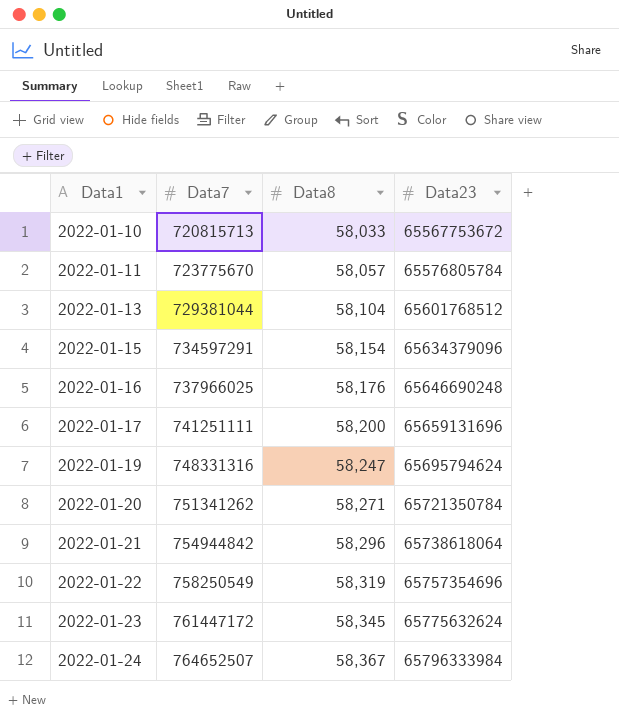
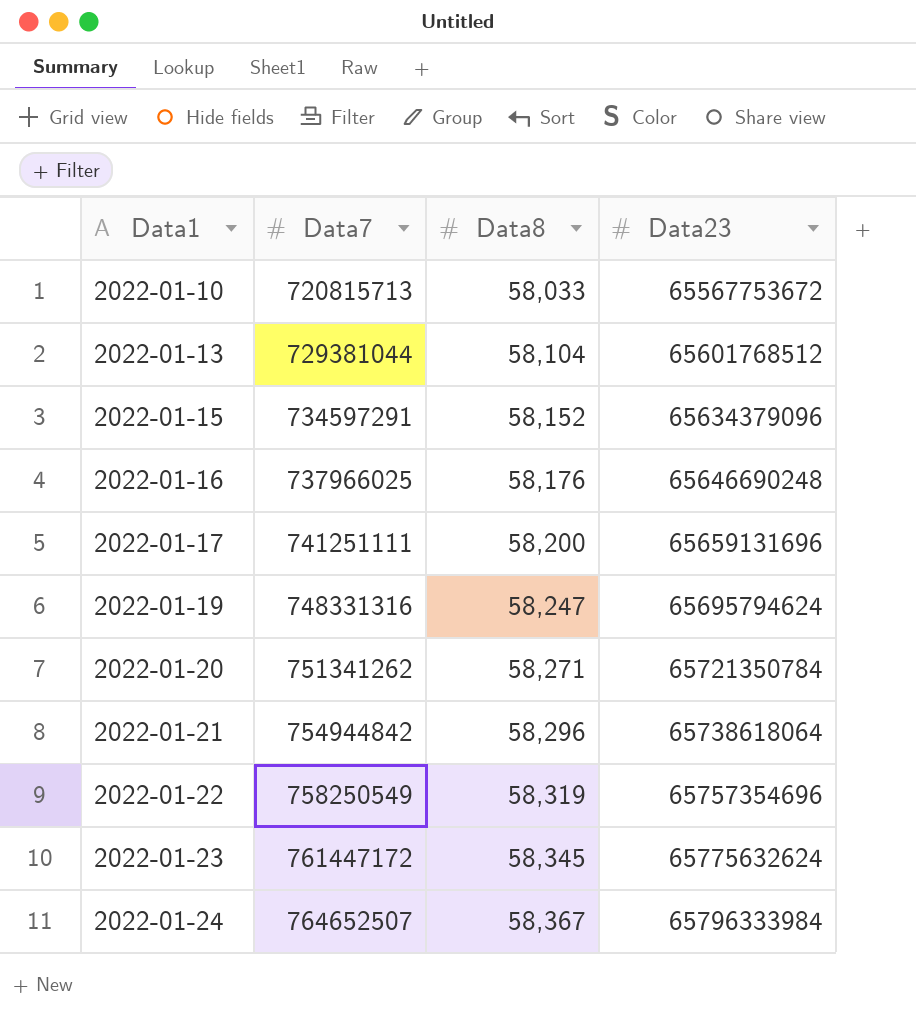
row 2022-01-11: 723775670 | 58,057 | 65576805784 -> none
2022-01-15 | Data8: 58,154 -> 58,152

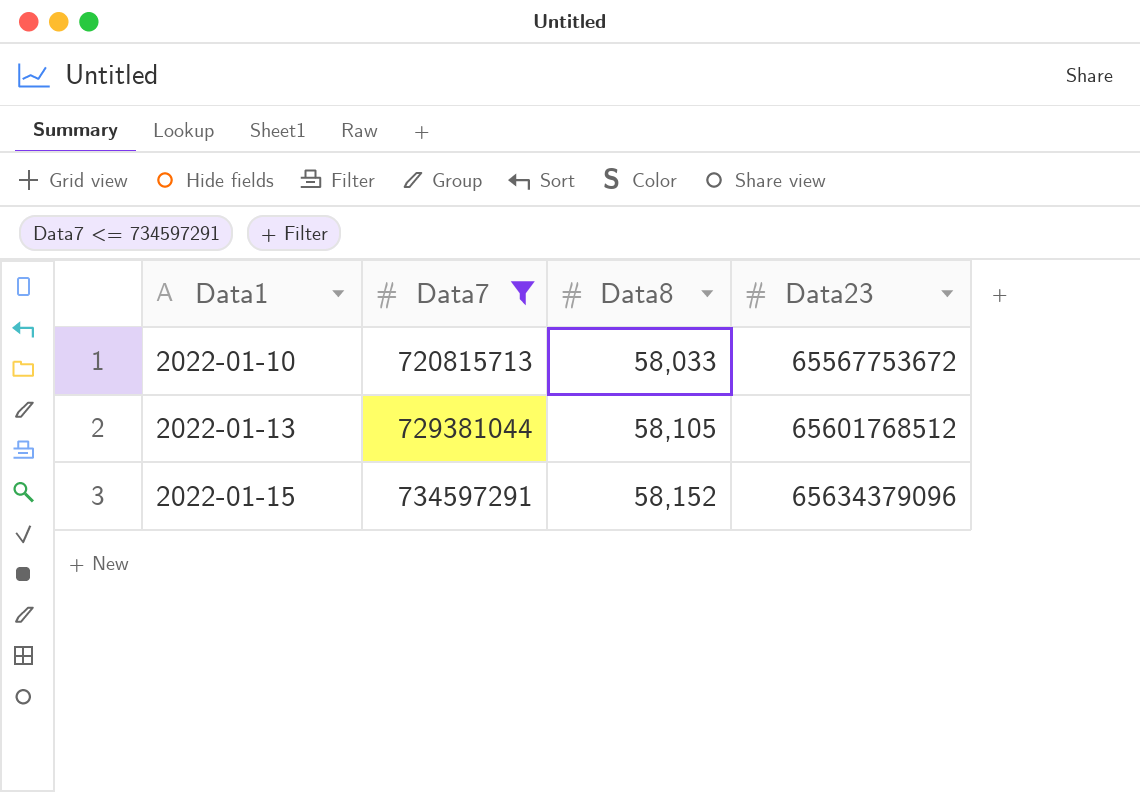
filter: none -> Data7 <= 734597291
2022-01-13 | Data8: 58,104 -> 58,105

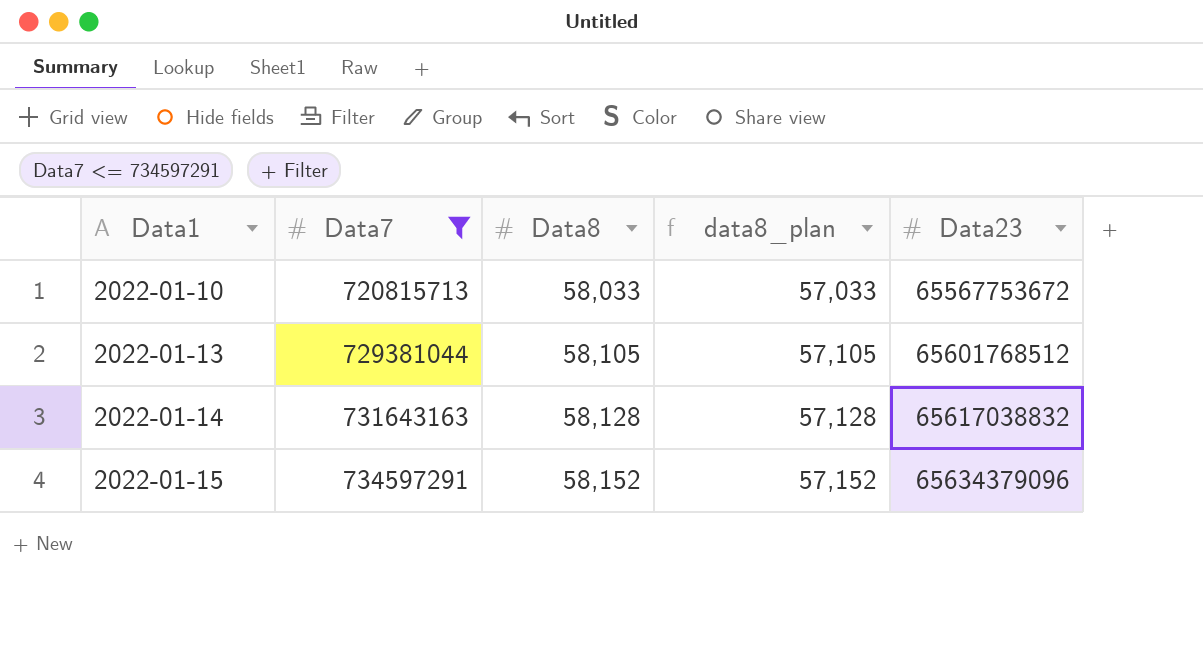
column data8_plan | formula: none -> [Data8] - 1000
row 2022-01-14: none -> 731643163 | 58,128 | 57,128 | 65617038832

